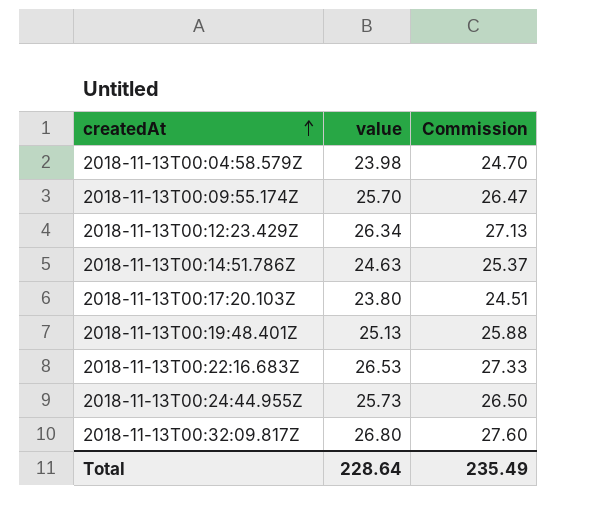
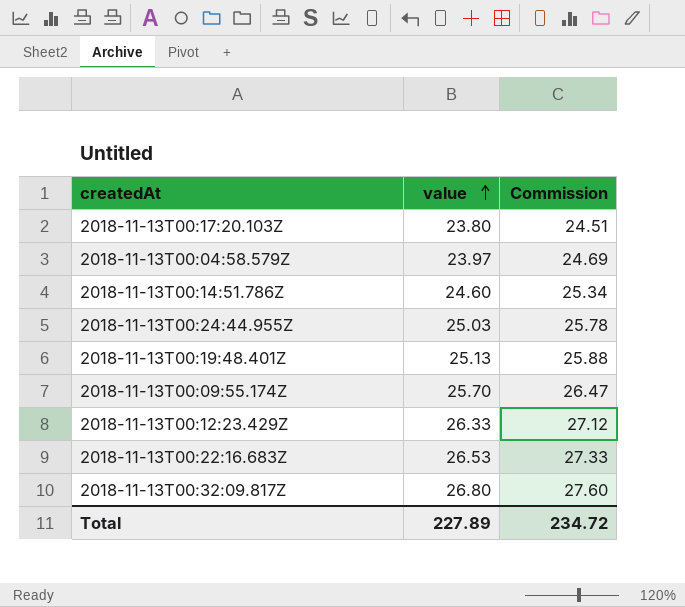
row order: createdAt ascending -> value ascending
2018-11-13T00:04:58.579Z | value: 23.98 -> 23.97
2018-11-13T00:04:58.579Z | Commission: 24.70 -> 24.69
2018-11-13T00:14:51.786Z | value: 24.63 -> 24.60
2018-11-13T00:14:51.786Z | Commission: 25.37 -> 25.34
2018-11-13T00:24:44.955Z | value: 25.73 -> 25.03
2018-11-13T00:24:44.955Z | Commission: 26.50 -> 25.78
2018-11-13T00:12:23.429Z | value: 26.34 -> 26.33
2018-11-13T00:12:23.429Z | Commission: 27.13 -> 27.12
Total | value: 228.64 -> 227.89
Total | Commission: 235.49 -> 234.72

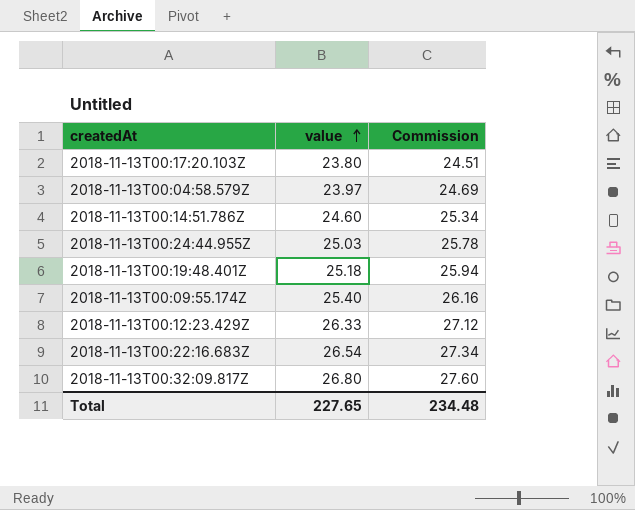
2018-11-13T00:19:48.401Z | value: 25.13 -> 25.18
2018-11-13T00:19:48.401Z | Commission: 25.88 -> 25.94
2018-11-13T00:09:55.174Z | value: 25.70 -> 25.40
2018-11-13T00:09:55.174Z | Commission: 26.47 -> 26.16
2018-11-13T00:22:16.683Z | value: 26.53 -> 26.54
2018-11-13T00:22:16.683Z | Commission: 27.33 -> 27.34
Total | value: 227.89 -> 227.65
Total | Commission: 234.72 -> 234.48

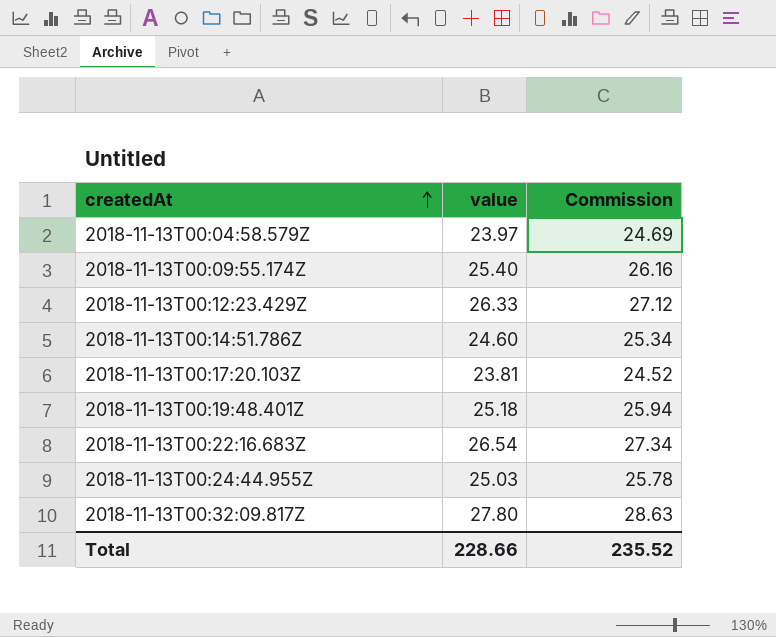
row order: value ascending -> createdAt ascending
2018-11-13T00:17:20.103Z | value: 23.80 -> 23.81
2018-11-13T00:17:20.103Z | Commission: 24.51 -> 24.52
2018-11-13T00:32:09.817Z | value: 26.80 -> 27.80
2018-11-13T00:32:09.817Z | Commission: 27.60 -> 28.63
Total | value: 227.65 -> 228.66
Total | Commission: 234.48 -> 235.52

